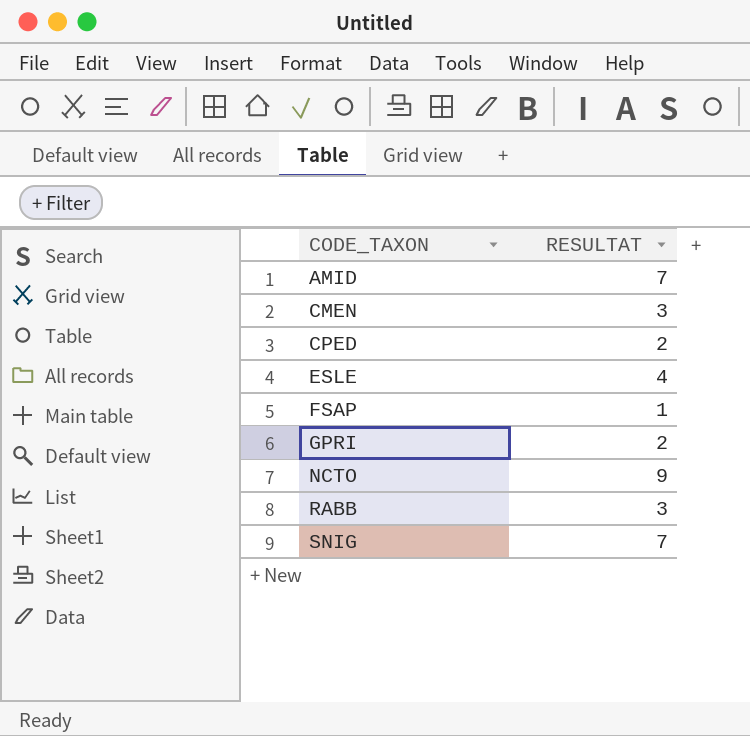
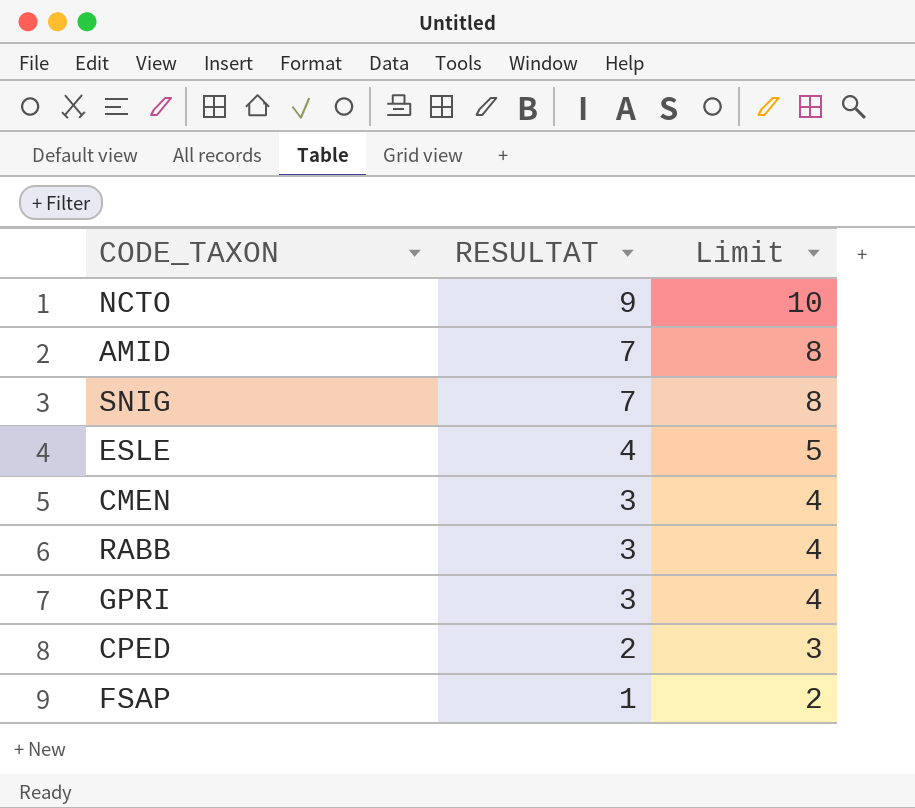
row order: CODE_TAXON ascending -> RESULTAT descending
column Limit | formula: none -> [RESULTAT] + 1
GPRI | RESULTAT: 2 -> 3

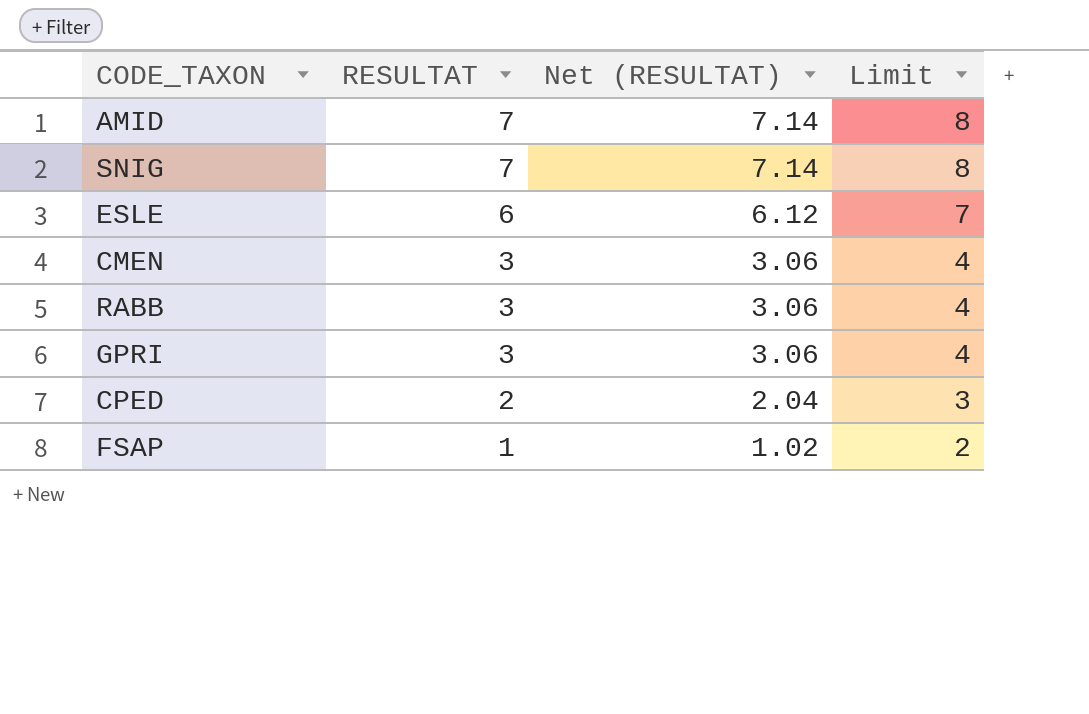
column Net (RESULTAT) | formula: none -> [RESULTAT] * 1.02
row NCTO: 9 | 10 -> none
ESLE | RESULTAT: 4 -> 6
ESLE | Limit: 5 -> 7

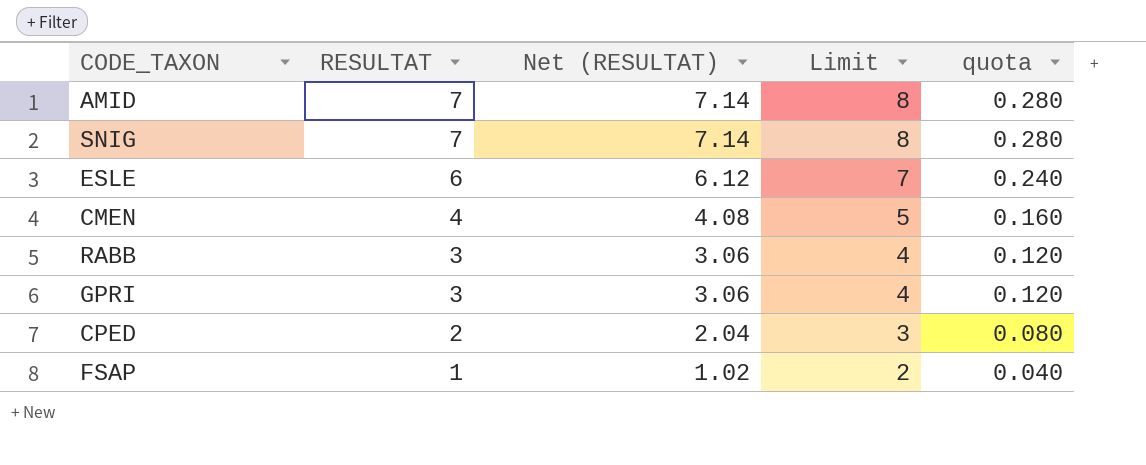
column quota | formula: none -> [RESULTAT] * 0.04
CMEN | RESULTAT: 3 -> 4
CMEN | Net (RESULTAT): 3.06 -> 4.08
CMEN | Limit: 4 -> 5

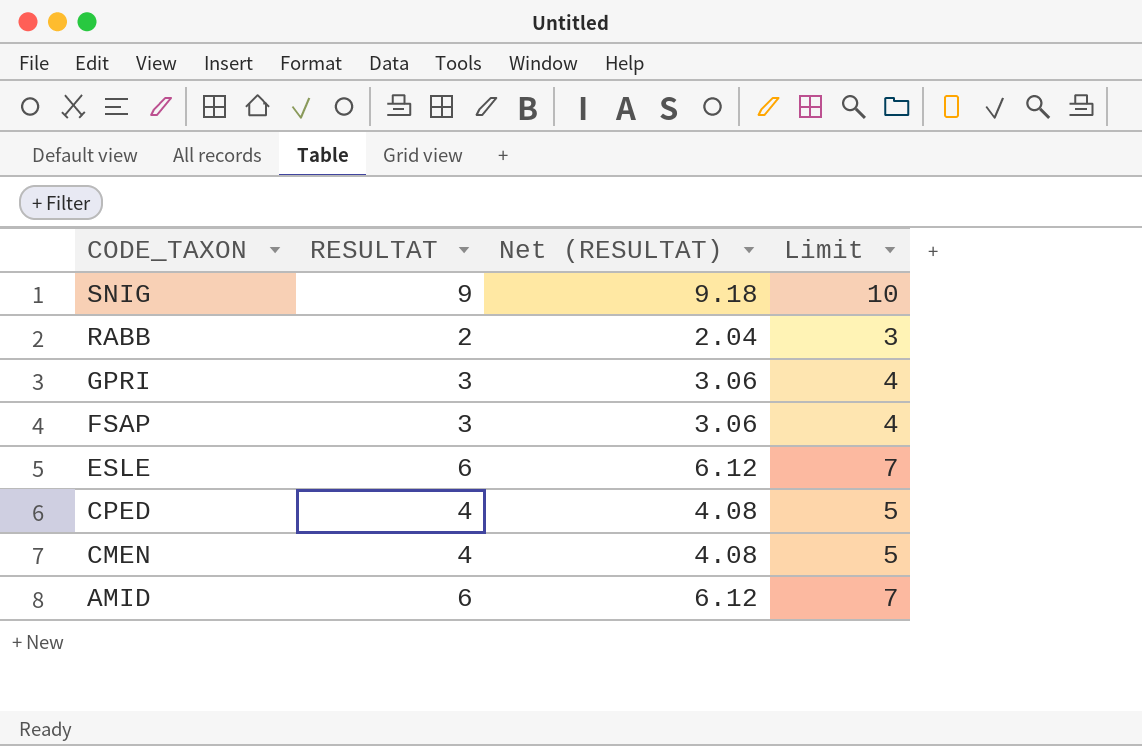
row order: RESULTAT descending -> CODE_TAXON descending
column quota | formula: [RESULTAT] * 0.04 -> none
SNIG | RESULTAT: 7 -> 9
SNIG | Net (RESULTAT): 7.14 -> 9.18
SNIG | Limit: 8 -> 10
RABB | RESULTAT: 3 -> 2
RABB | Net (RESULTAT): 3.06 -> 2.04
RABB | Limit: 4 -> 3
FSAP | RESULTAT: 1 -> 3
FSAP | Net (RESULTAT): 1.02 -> 3.06
FSAP | Limit: 2 -> 4
CPED | RESULTAT: 2 -> 4
CPED | Net (RESULTAT): 2.04 -> 4.08
CPED | Limit: 3 -> 5
AMID | RESULTAT: 7 -> 6
AMID | Net (RESULTAT): 7.14 -> 6.12
AMID | Limit: 8 -> 7

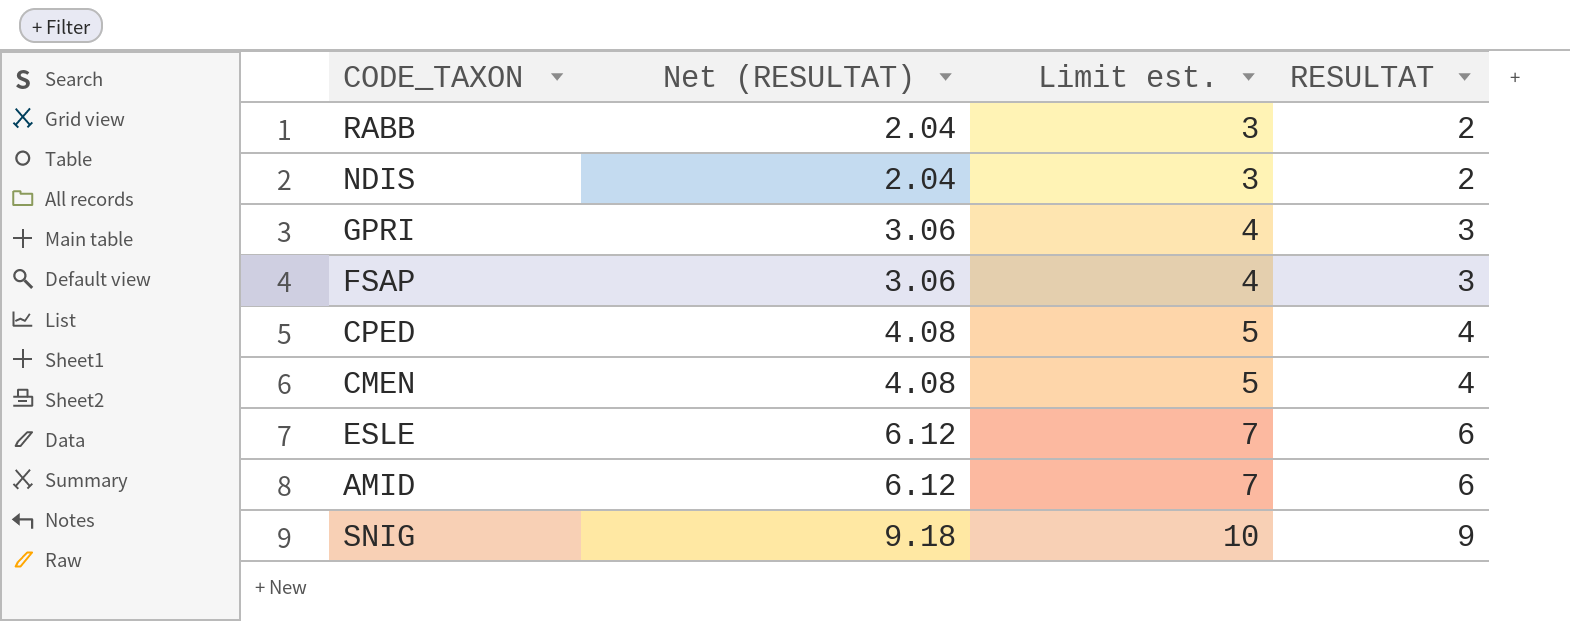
row order: CODE_TAXON descending -> Net (RESULTAT) ascending
column name: Limit -> Limit est.
column RESULTAT | position: 2 -> 4
row NDIS: none -> 2.04 | 3 | 2

